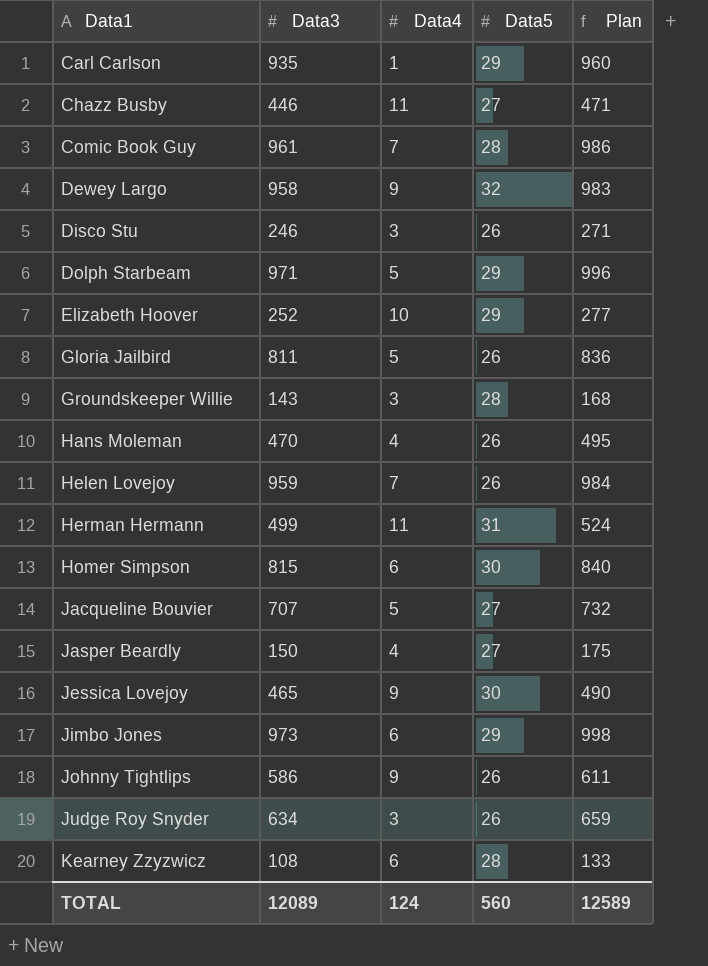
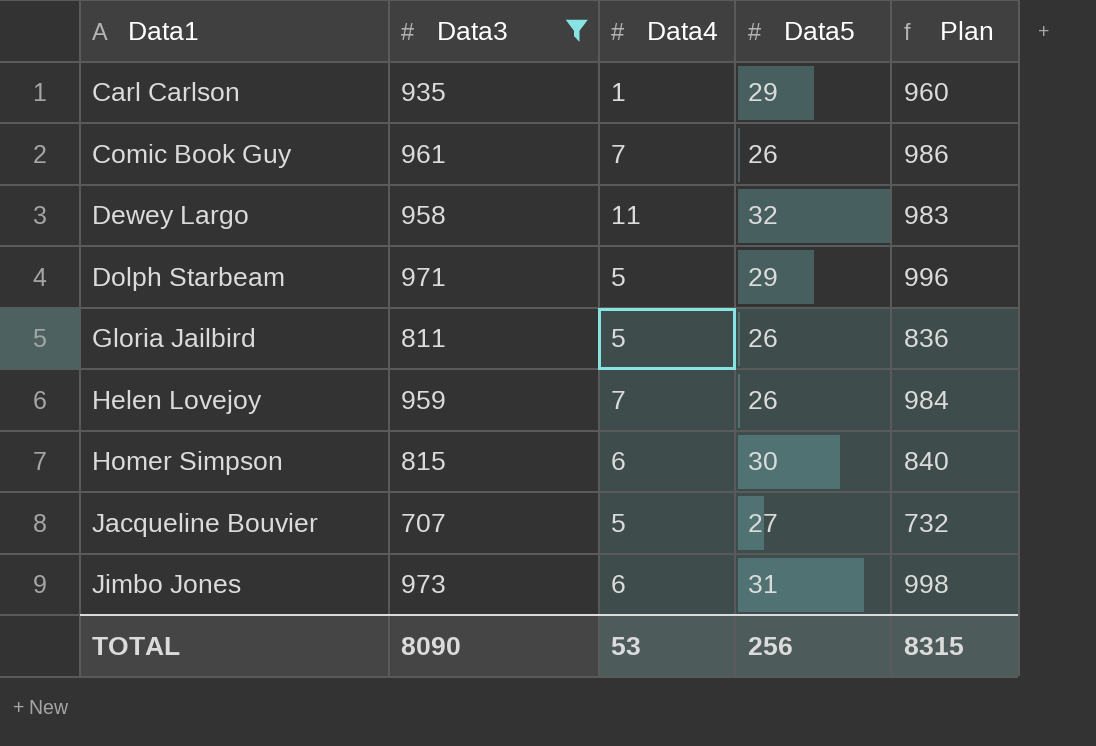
filter: none -> Data3 >= 707
Comic Book Guy | Data5: 28 -> 26
Dewey Largo | Data4: 9 -> 11
Jimbo Jones | Data5: 29 -> 31
TOTAL | Data3: 12089 -> 8090
TOTAL | Data4: 124 -> 53
TOTAL | Data5: 560 -> 256
TOTAL | Plan: 12589 -> 8315

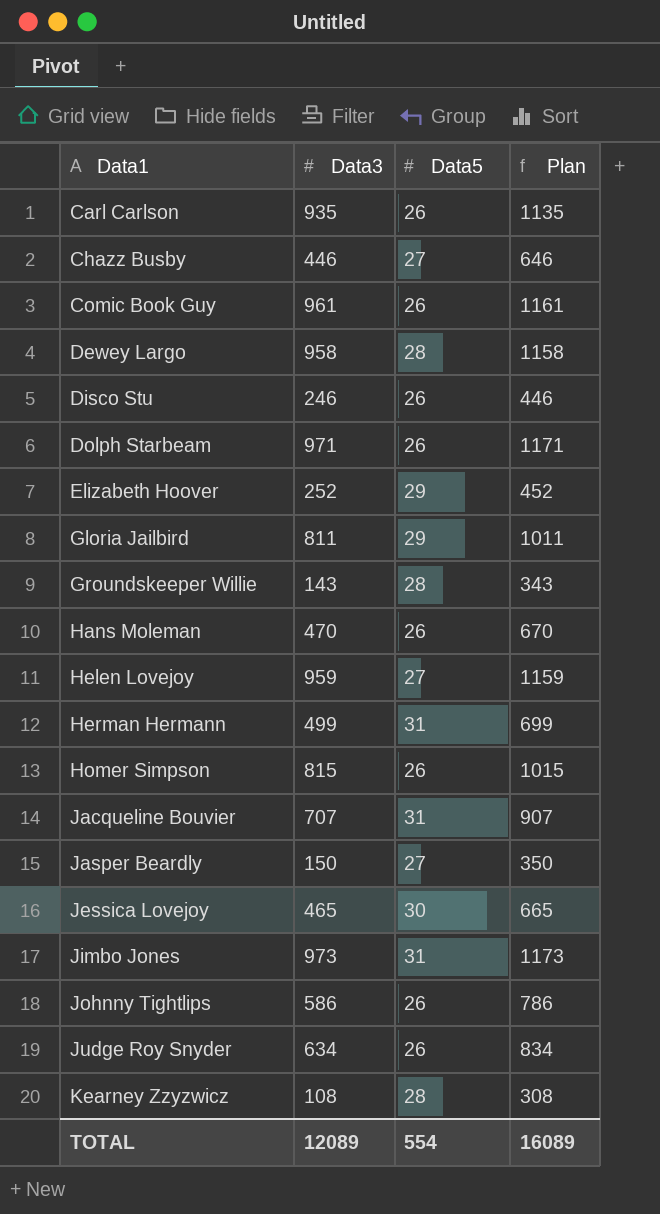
filter: Data3 >= 707 -> none
column Data4 | position: 3 -> none
column Plan | formula: [Data3] + 25 -> [Data3] + 200
Carl Carlson | Data5: 29 -> 26
Dewey Largo | Data5: 32 -> 28
Dolph Starbeam | Data5: 29 -> 26
Gloria Jailbird | Data5: 26 -> 29
Helen Lovejoy | Data5: 26 -> 27
Homer Simpson | Data5: 30 -> 26
Jacqueline Bouvier | Data5: 27 -> 31
TOTAL | Data3: 8090 -> 12089
TOTAL | Data5: 256 -> 554
TOTAL | Plan: 8315 -> 16089

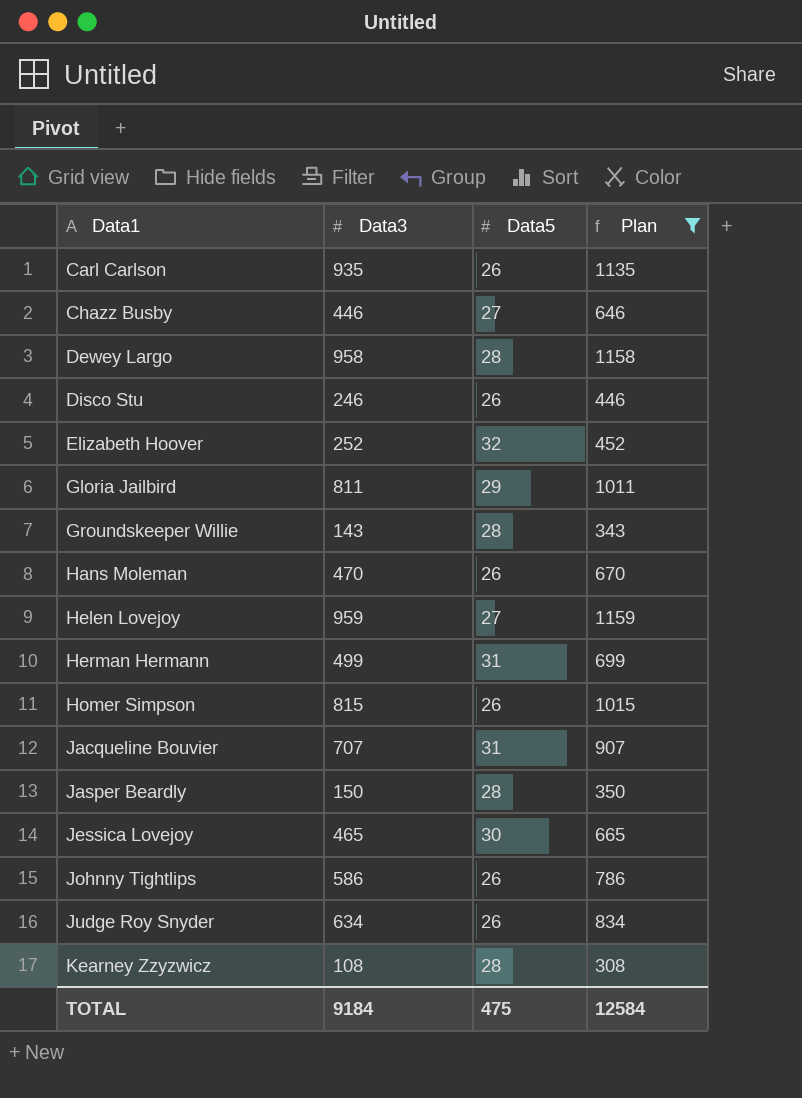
filter: none -> Plan <= 1159
Elizabeth Hoover | Data5: 29 -> 32
Jasper Beardly | Data5: 27 -> 28
TOTAL | Data3: 12089 -> 9184
TOTAL | Data5: 554 -> 475
TOTAL | Plan: 16089 -> 12584

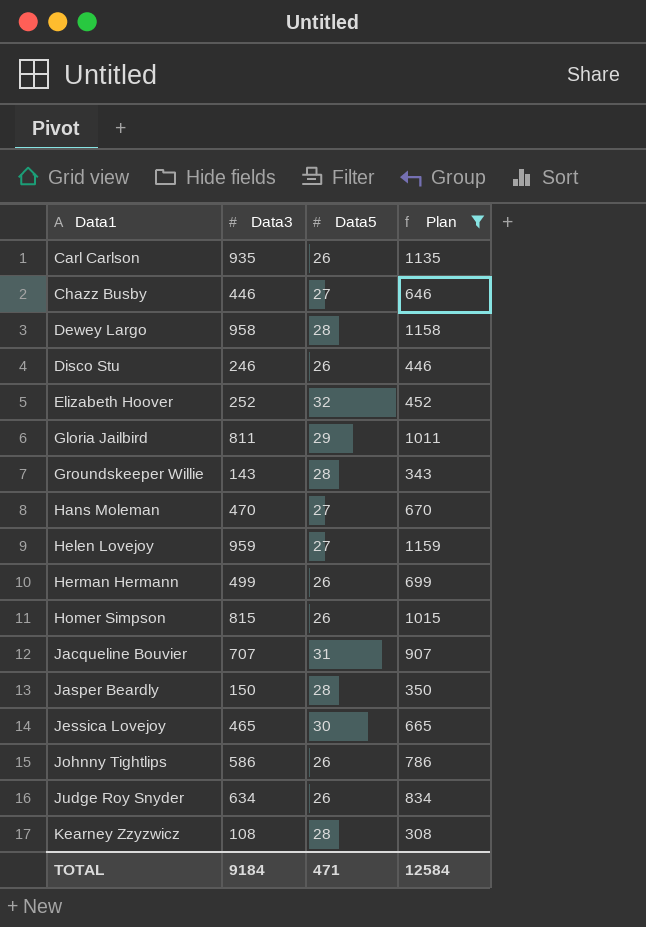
Hans Moleman | Data5: 26 -> 27
Herman Hermann | Data5: 31 -> 26
TOTAL | Data5: 475 -> 471

